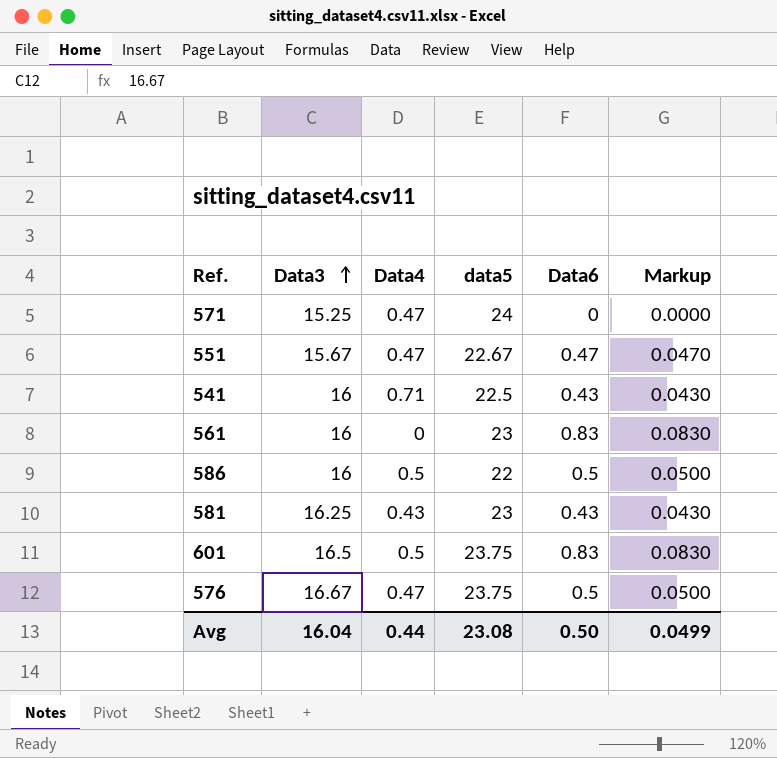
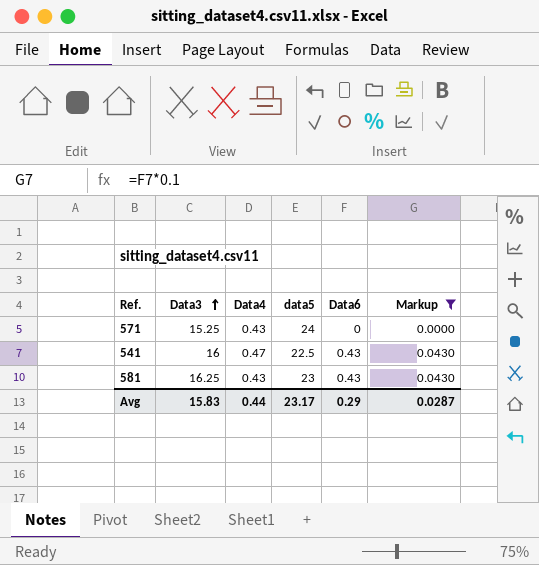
filter: none -> Markup <= 0.0430
571 | Data4: 0.47 -> 0.43
541 | Data4: 0.71 -> 0.47
Avg | Data3: 16.04 -> 15.83
Avg | data5: 23.08 -> 23.17
Avg | Data6: 0.50 -> 0.29
Avg | Markup: 0.0499 -> 0.0287

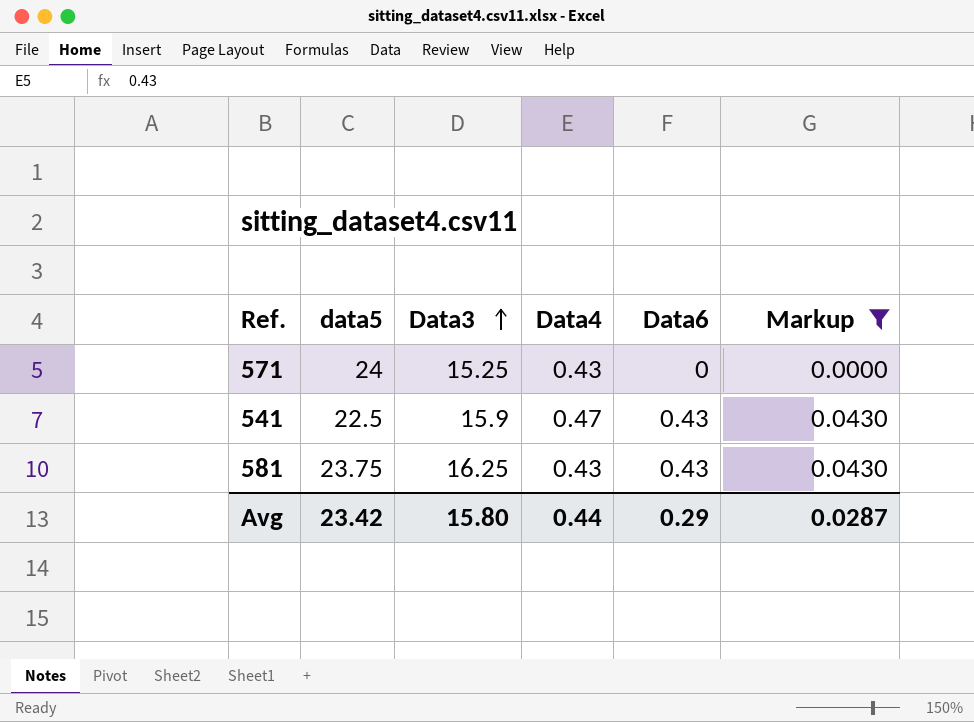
column data5 | position: 4 -> 2
541 | Data3: 16 -> 15.9
581 | data5: 23 -> 23.75
Avg | data5: 23.17 -> 23.42
Avg | Data3: 15.83 -> 15.80

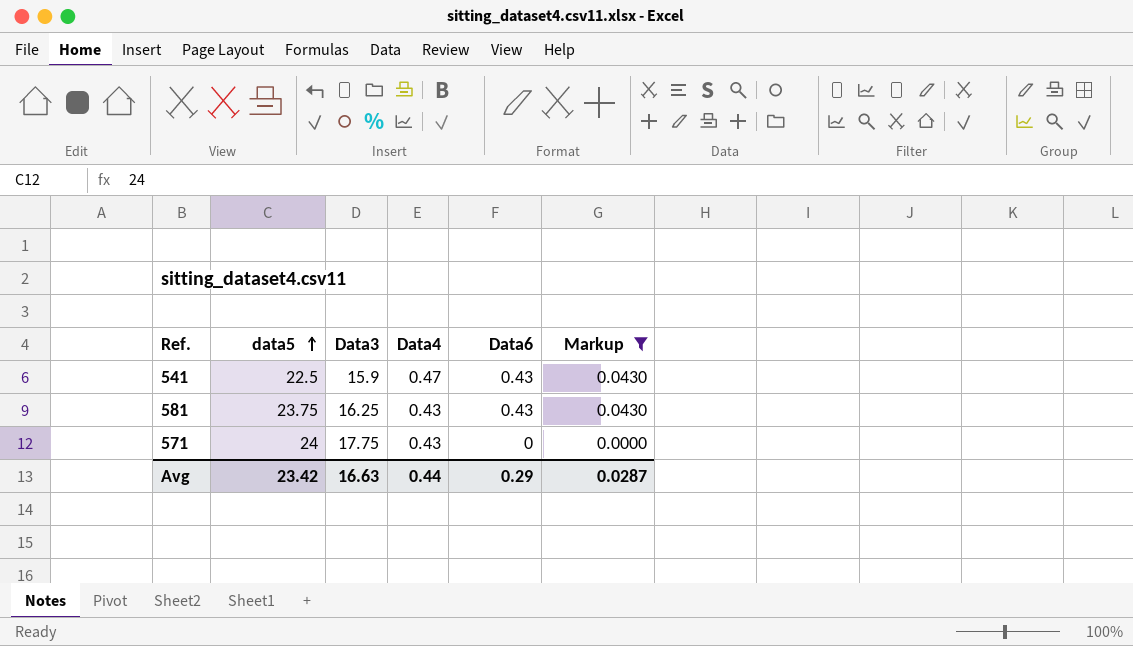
row order: Data3 ascending -> data5 ascending
571 | Data3: 15.25 -> 17.75
Avg | Data3: 15.80 -> 16.63

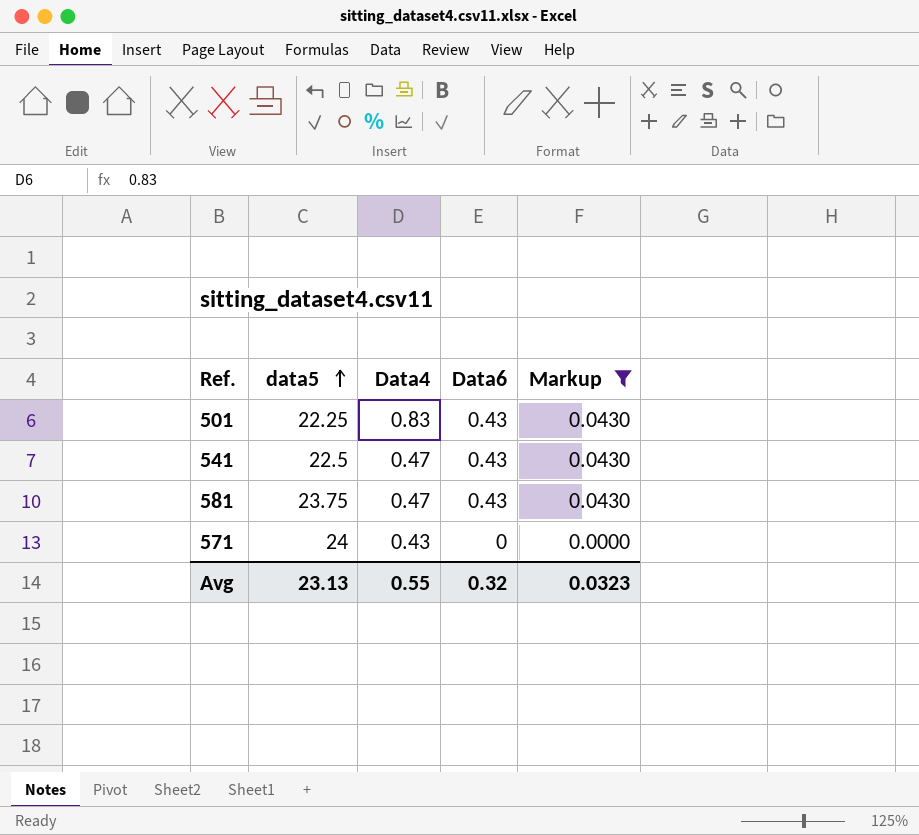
column Data3 | position: 3 -> none
row 501: none -> 22.25 | 0.83 | 0.43 | 0.0430
581 | Data4: 0.43 -> 0.47
Avg | data5: 23.42 -> 23.13
Avg | Data4: 0.44 -> 0.55
Avg | Data6: 0.29 -> 0.32
Avg | Markup: 0.0287 -> 0.0323

